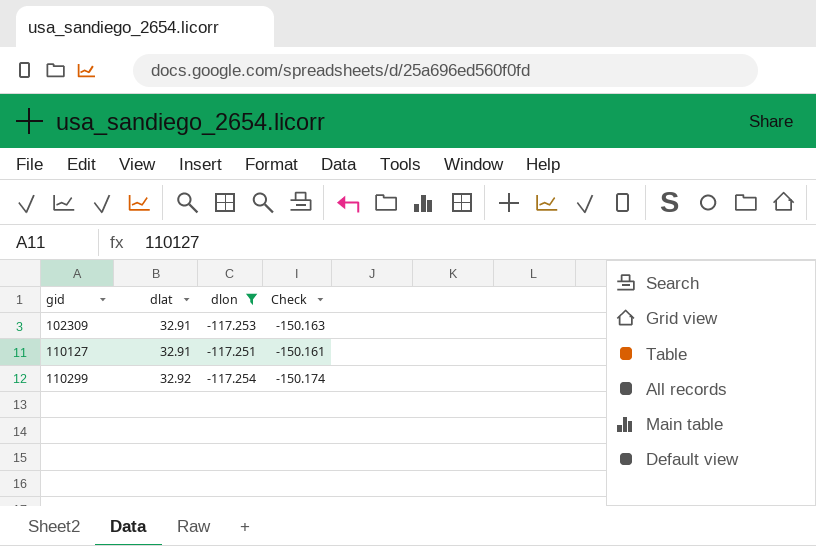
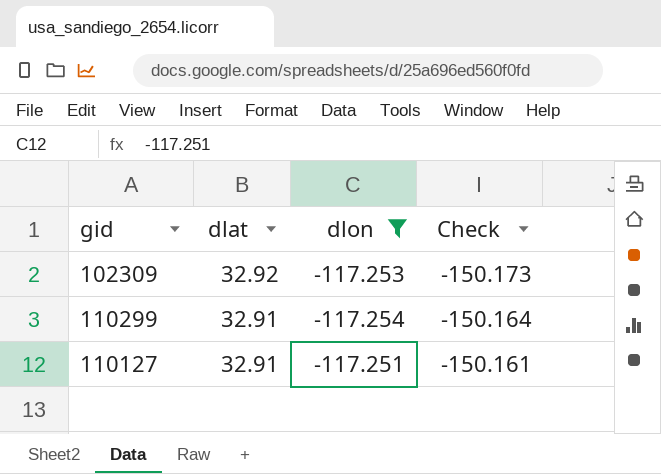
row order: gid ascending -> dlat descending
102309 | dlat: 32.91 -> 32.92
102309 | Check: -150.163 -> -150.173
110299 | dlat: 32.92 -> 32.91
110299 | Check: -150.174 -> -150.164

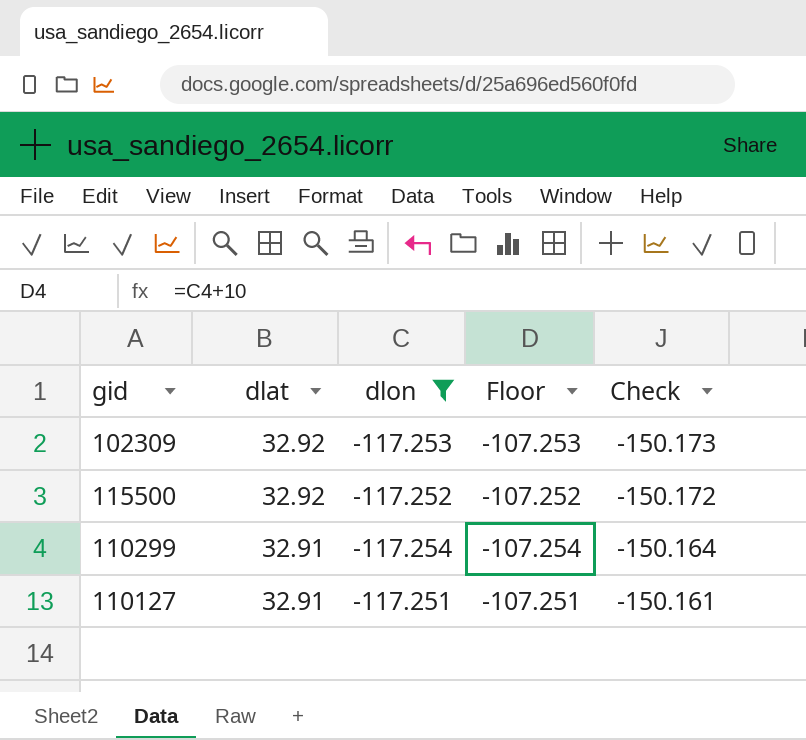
column Floor | formula: none -> [dlon] + 10
row 115500: none -> 32.92 | -117.252 | -107.252 | -150.172

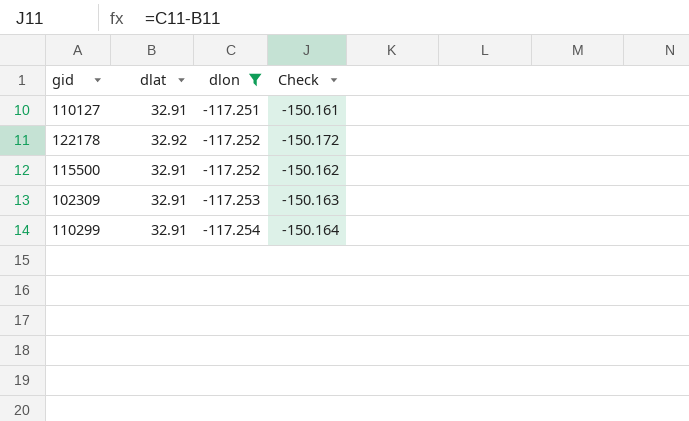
row order: dlat descending -> dlon descending
column Floor | formula: [dlon] + 10 -> none
row 122178: none -> 32.92 | -117.252 | -150.172
115500 | dlat: 32.92 -> 32.91
115500 | Check: -150.172 -> -150.162
102309 | dlat: 32.92 -> 32.91
102309 | Check: -150.173 -> -150.163

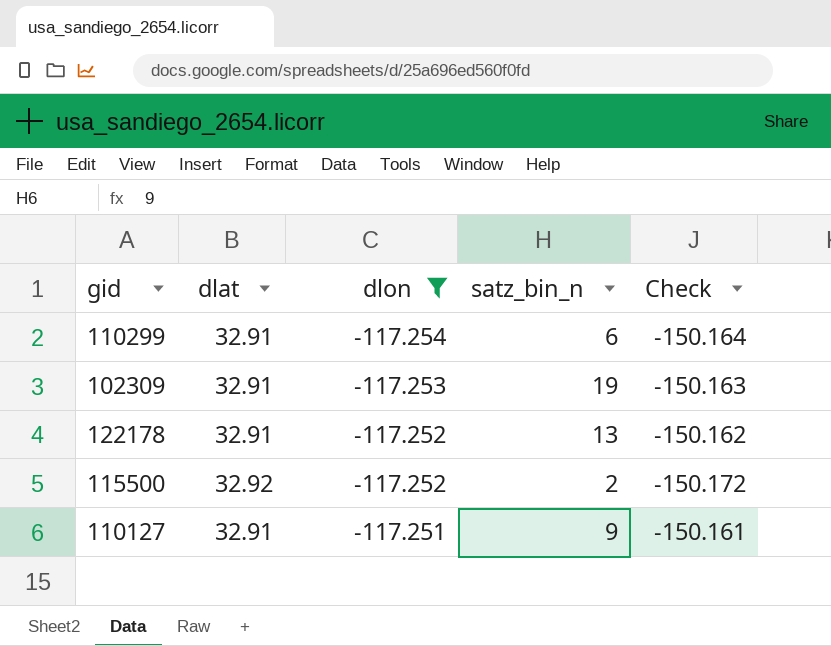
row order: dlon descending -> dlon ascending
column satz_bin_n | position: none -> 4
122178 | dlat: 32.92 -> 32.91
122178 | Check: -150.172 -> -150.162
115500 | dlat: 32.91 -> 32.92
115500 | Check: -150.162 -> -150.172

